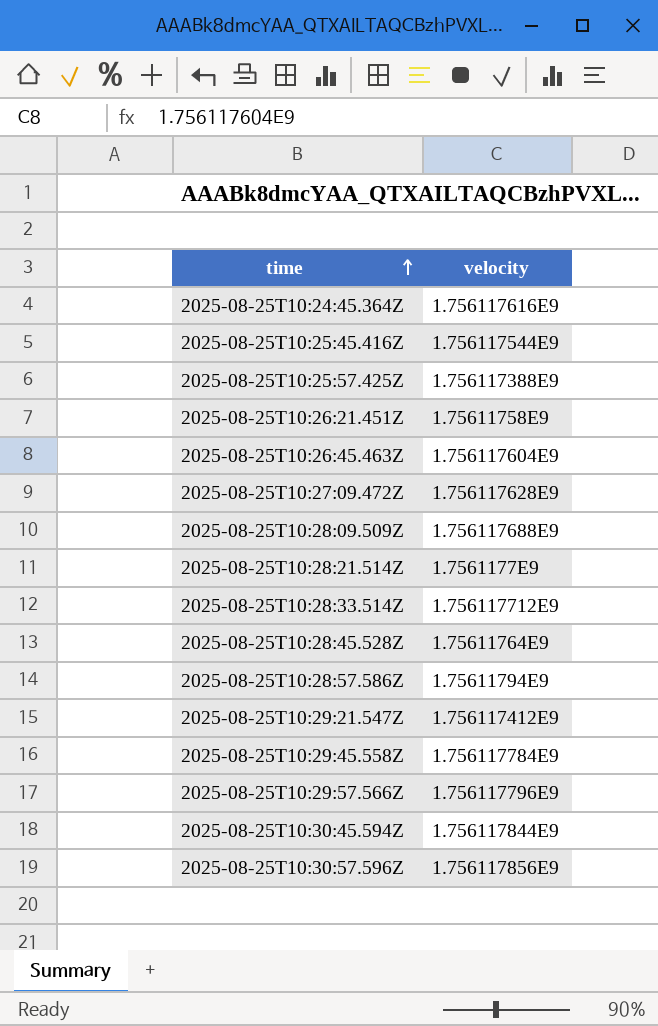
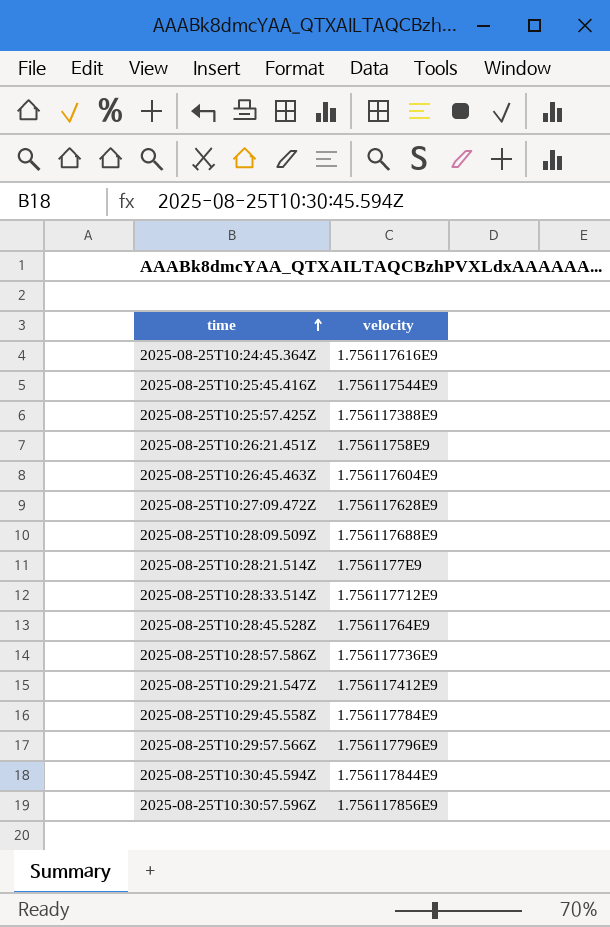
2025-08-25T10:28:57.586Z | velocity: 1.75611794E9 -> 1.756117736E9

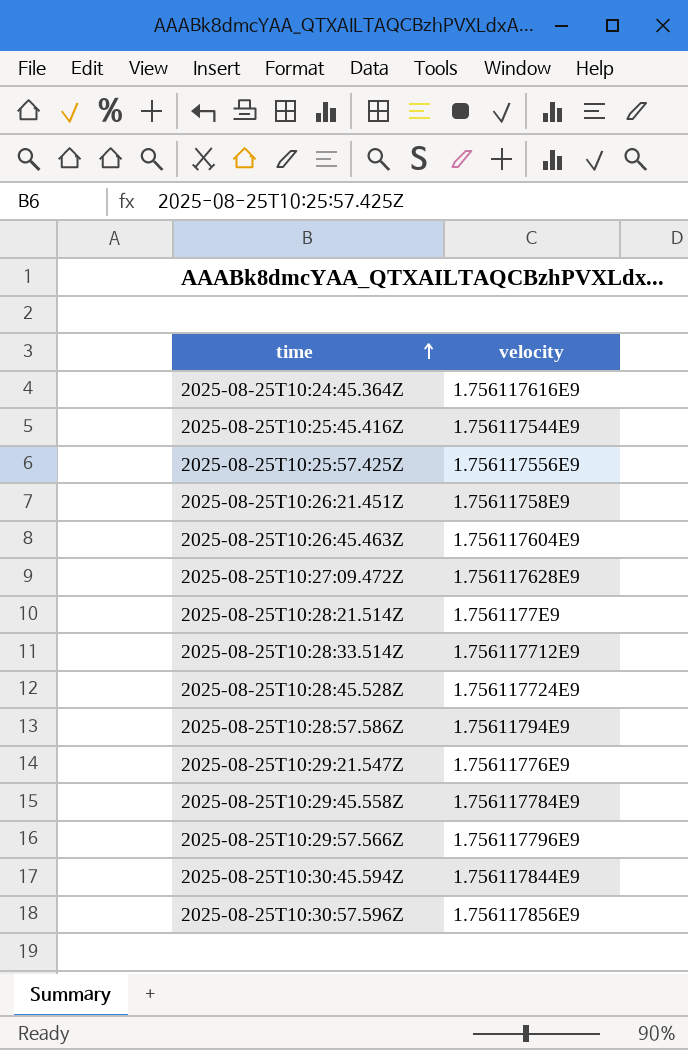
row 2025-08-25T10:28:09.509Z: 1.756117688E9 -> none
2025-08-25T10:25:57.425Z | velocity: 1.756117388E9 -> 1.756117556E9
2025-08-25T10:28:45.528Z | velocity: 1.75611764E9 -> 1.756117724E9
2025-08-25T10:28:57.586Z | velocity: 1.756117736E9 -> 1.75611794E9
2025-08-25T10:29:21.547Z | velocity: 1.756117412E9 -> 1.75611776E9

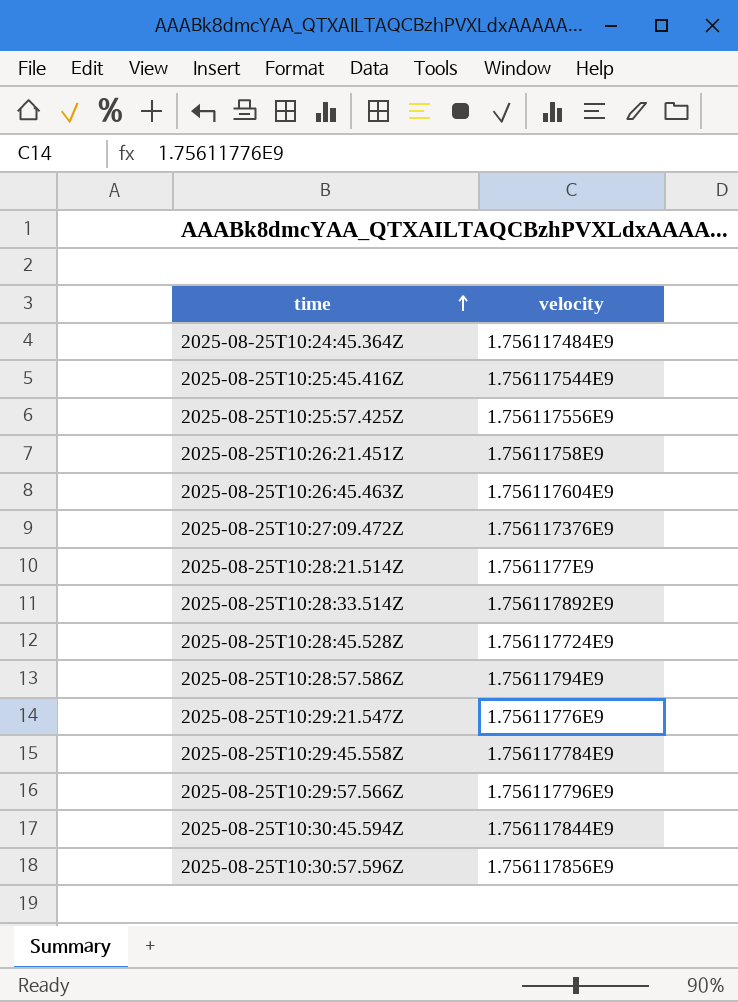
2025-08-25T10:24:45.364Z | velocity: 1.756117616E9 -> 1.756117484E9
2025-08-25T10:27:09.472Z | velocity: 1.756117628E9 -> 1.756117376E9
2025-08-25T10:28:33.514Z | velocity: 1.756117712E9 -> 1.756117892E9

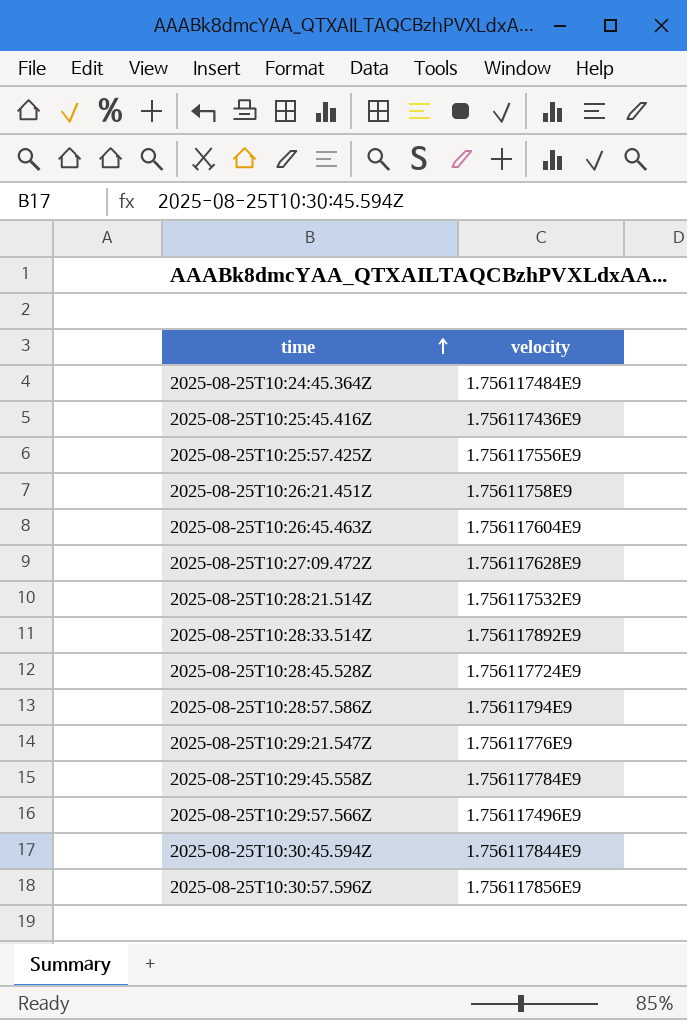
2025-08-25T10:25:45.416Z | velocity: 1.756117544E9 -> 1.756117436E9
2025-08-25T10:27:09.472Z | velocity: 1.756117376E9 -> 1.756117628E9
2025-08-25T10:28:21.514Z | velocity: 1.7561177E9 -> 1.756117532E9
2025-08-25T10:29:57.566Z | velocity: 1.756117796E9 -> 1.756117496E9

